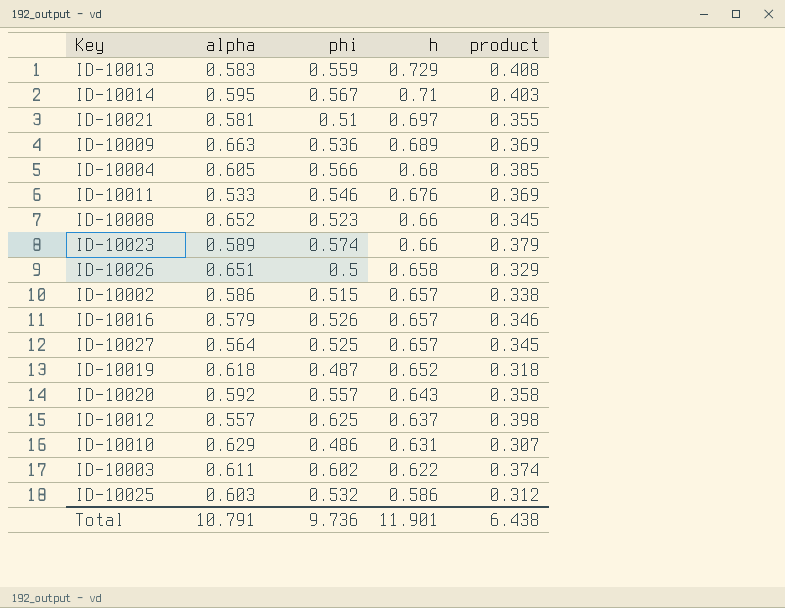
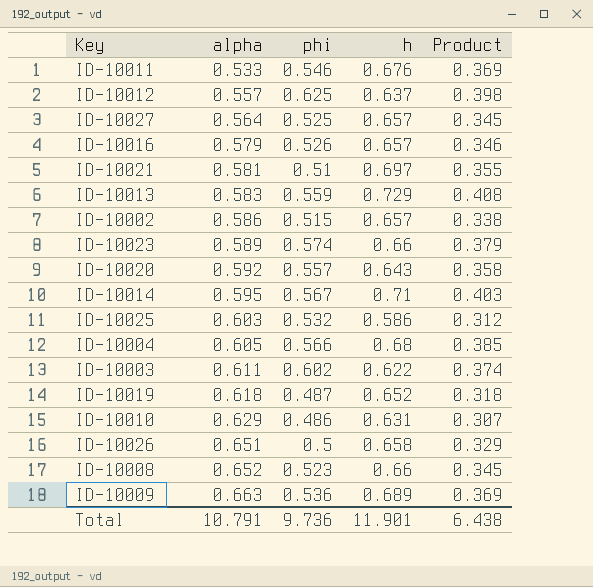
row order: h descending -> alpha ascending
column name: product -> Product

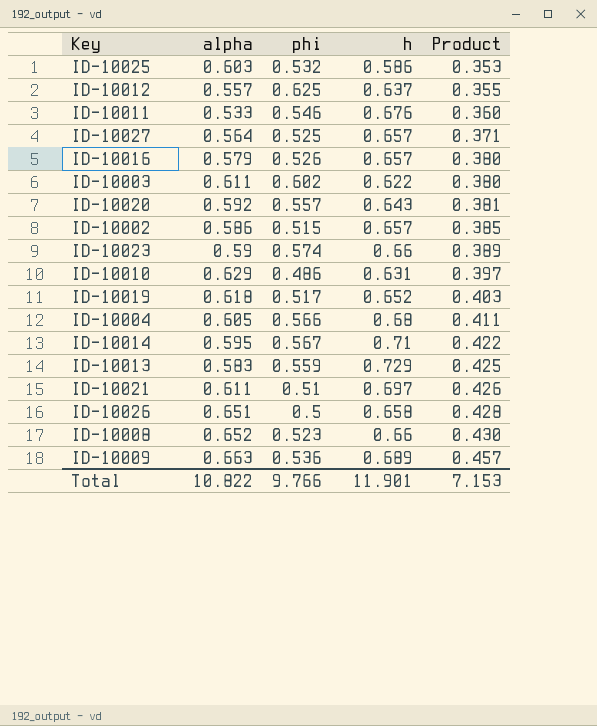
row order: alpha ascending -> Product ascending
column Product | formula: [phi] * [h] -> [alpha] * [h]
ID-10023 | alpha: 0.589 -> 0.59
ID-10019 | phi: 0.487 -> 0.517
ID-10021 | alpha: 0.581 -> 0.611
Total | alpha: 10.791 -> 10.822
Total | phi: 9.736 -> 9.766
Total | Product: 6.438 -> 7.153

